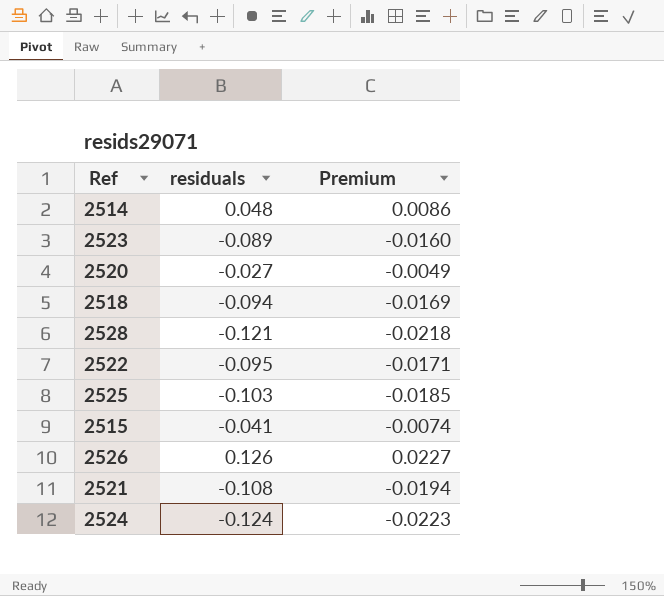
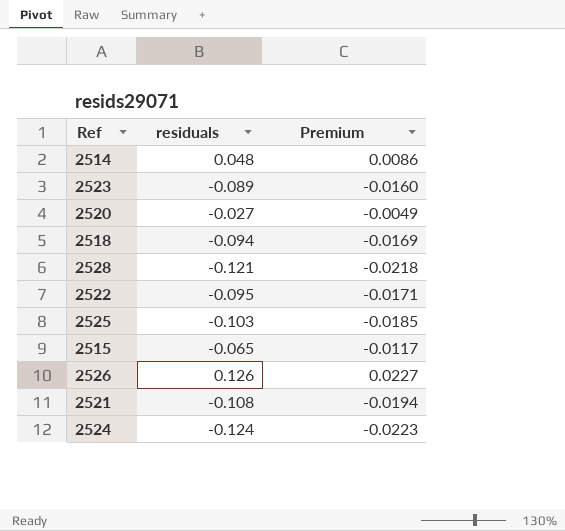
2515 | residuals: -0.041 -> -0.065
2515 | Premium: -0.0074 -> -0.0117

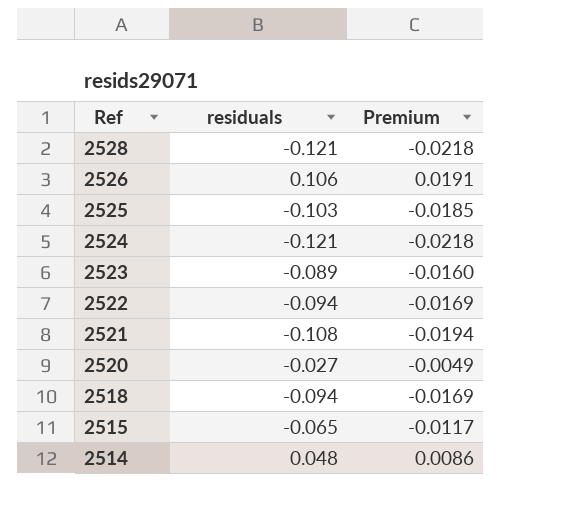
row order: none -> Ref descending
2526 | residuals: 0.126 -> 0.106
2526 | Premium: 0.0227 -> 0.0191
2524 | residuals: -0.124 -> -0.121
2524 | Premium: -0.0223 -> -0.0218
2522 | residuals: -0.095 -> -0.094
2522 | Premium: -0.0171 -> -0.0169

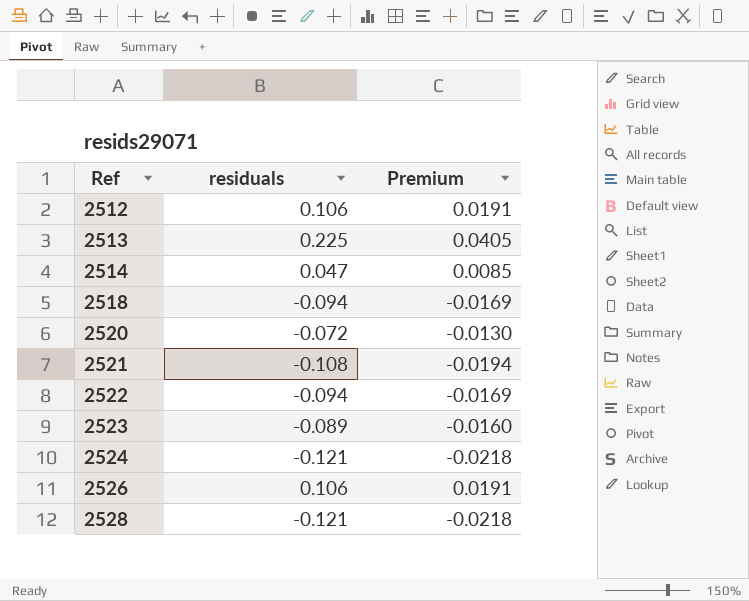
row order: Ref descending -> Ref ascending
row 2525: -0.103 | -0.0185 -> none
row 2515: -0.065 | -0.0117 -> none
row 2512: none -> 0.106 | 0.0191
row 2513: none -> 0.225 | 0.0405
2514 | residuals: 0.048 -> 0.047
2514 | Premium: 0.0086 -> 0.0085
2520 | residuals: -0.027 -> -0.072
2520 | Premium: -0.0049 -> -0.0130

